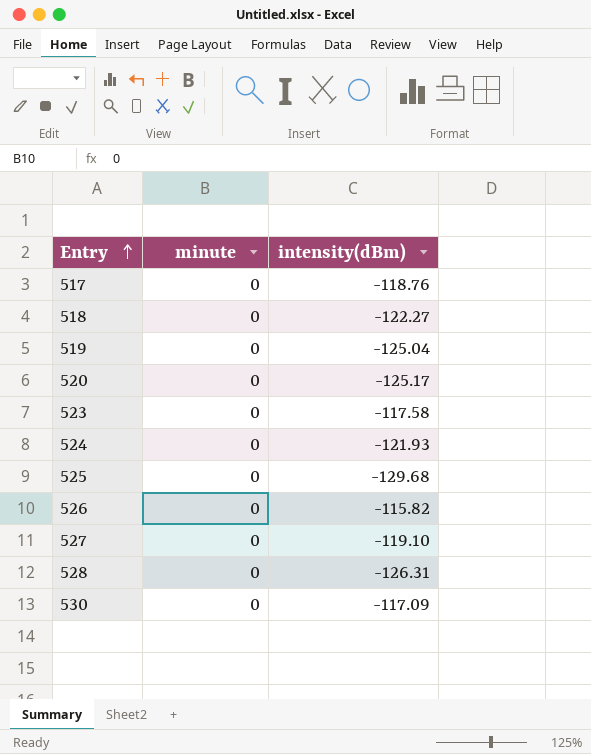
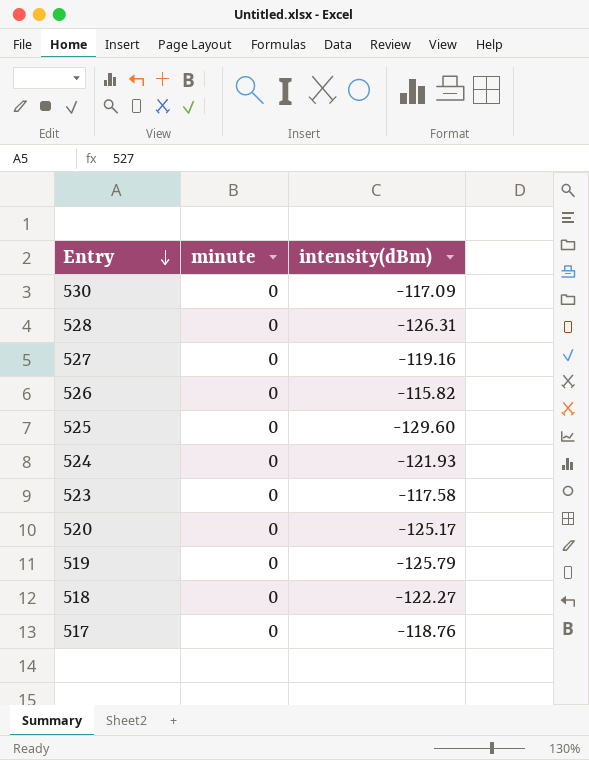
row order: Entry ascending -> Entry descending
527 | intensity(dBm): -119.10 -> -119.16
525 | intensity(dBm): -129.68 -> -129.60
519 | intensity(dBm): -125.04 -> -125.79

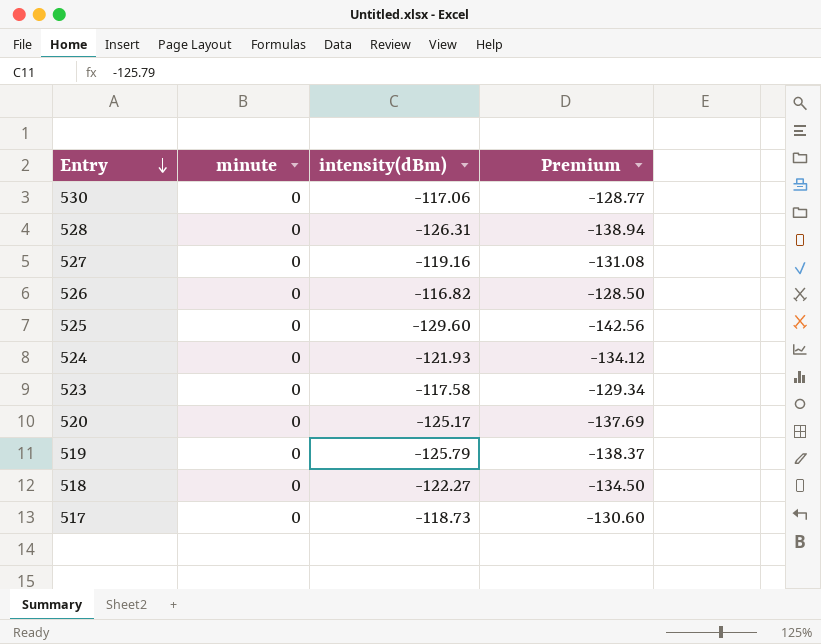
column Premium | formula: none -> [intensity(dBm)] * 1.1
530 | intensity(dBm): -117.09 -> -117.06
526 | intensity(dBm): -115.82 -> -116.82
517 | intensity(dBm): -118.76 -> -118.73

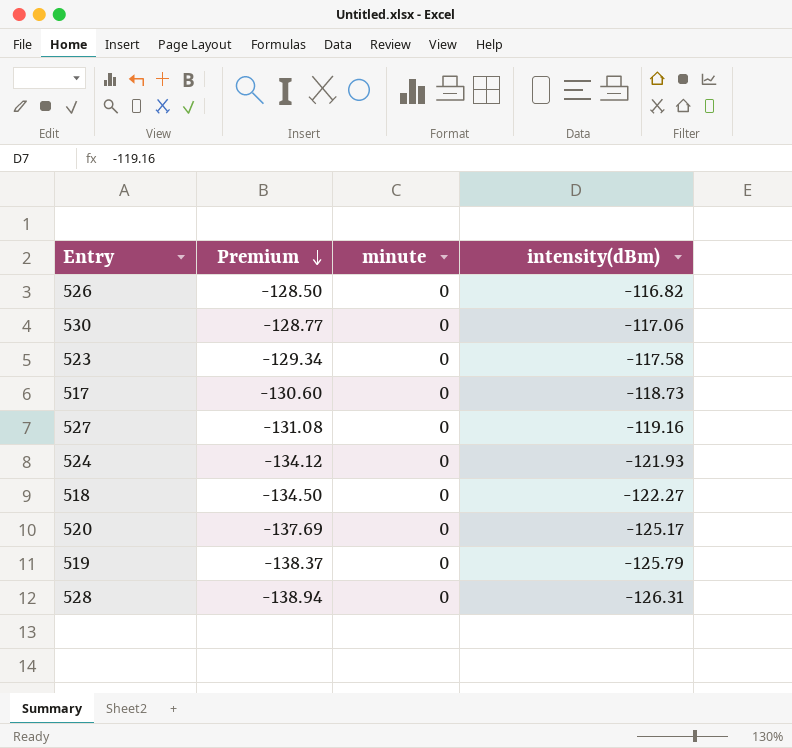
row order: Entry descending -> Premium descending
column Premium | position: 4 -> 2
row 525: 0 | -129.60 | -142.56 -> none

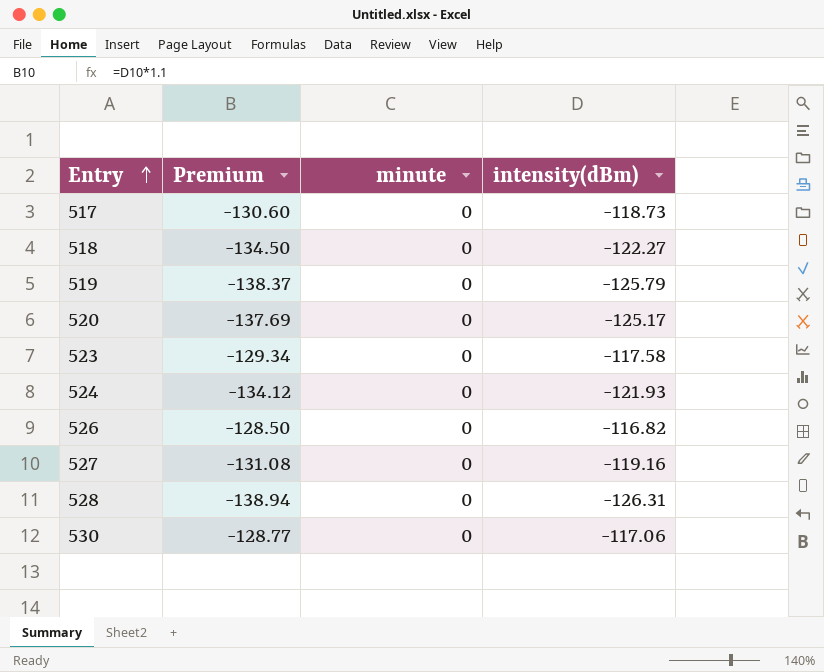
row order: Premium descending -> Entry ascending

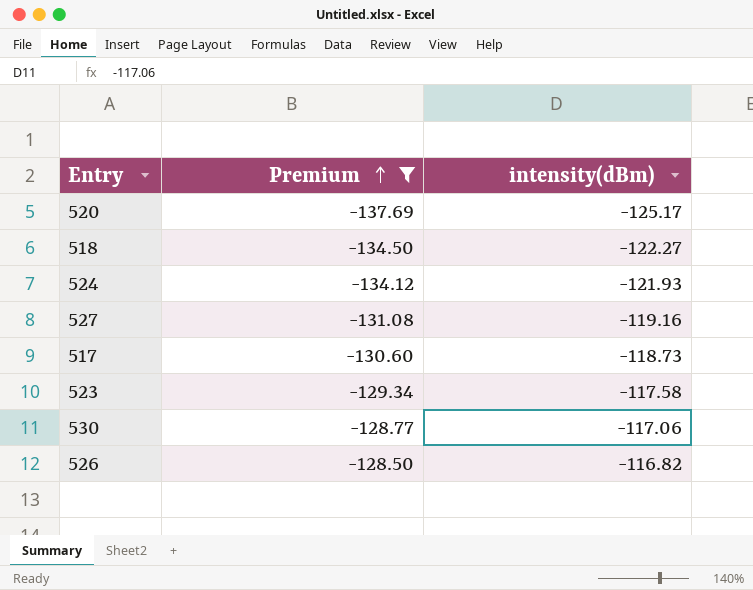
filter: none -> Premium >= -137.69
row order: Entry ascending -> Premium ascending
column minute | position: 3 -> none

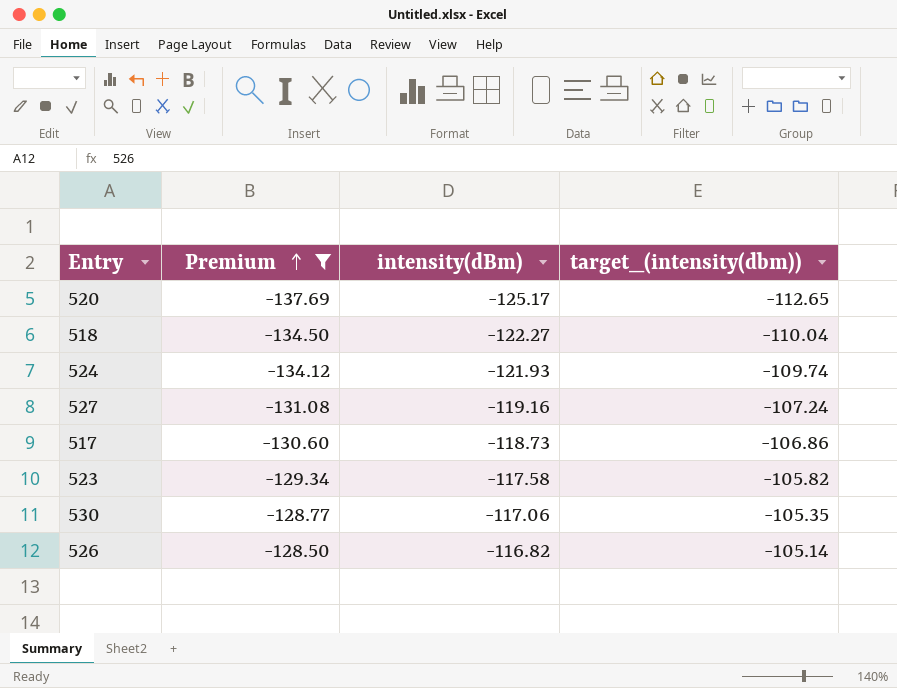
column target_(intensity(dbm)) | formula: none -> [intensity(dBm)] * 0.9

